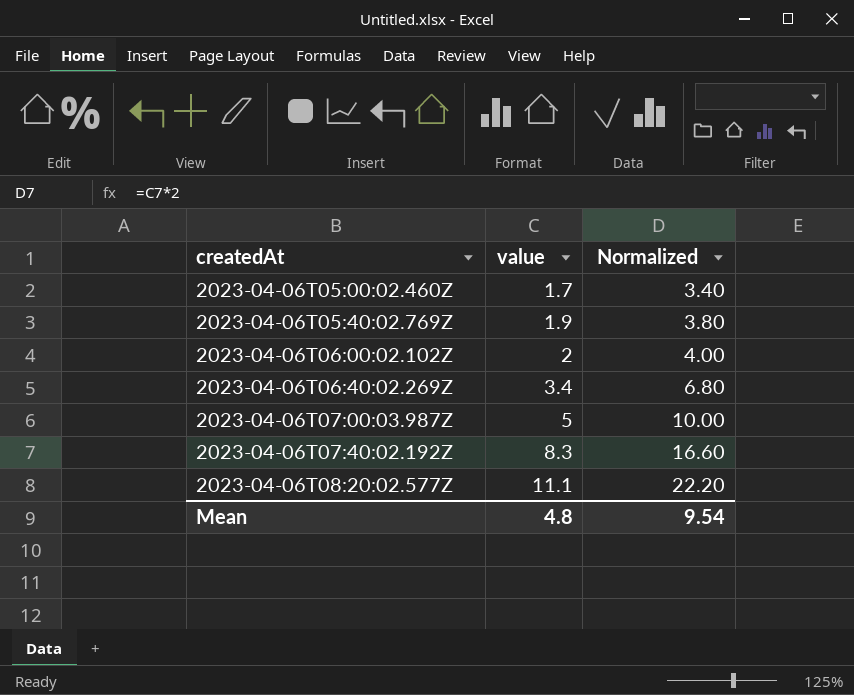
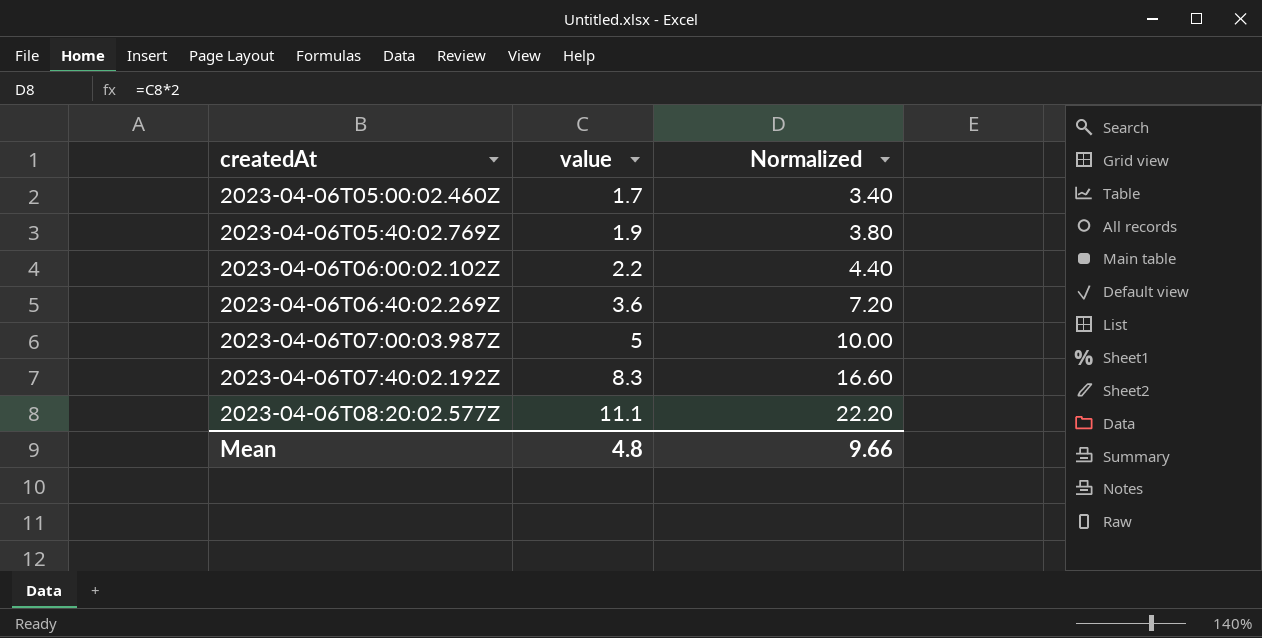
2023-04-06T06:00:02.102Z | value: 2 -> 2.2
2023-04-06T06:00:02.102Z | Normalized: 4.00 -> 4.40
2023-04-06T06:40:02.269Z | value: 3.4 -> 3.6
2023-04-06T06:40:02.269Z | Normalized: 6.80 -> 7.20
Mean | Normalized: 9.54 -> 9.66

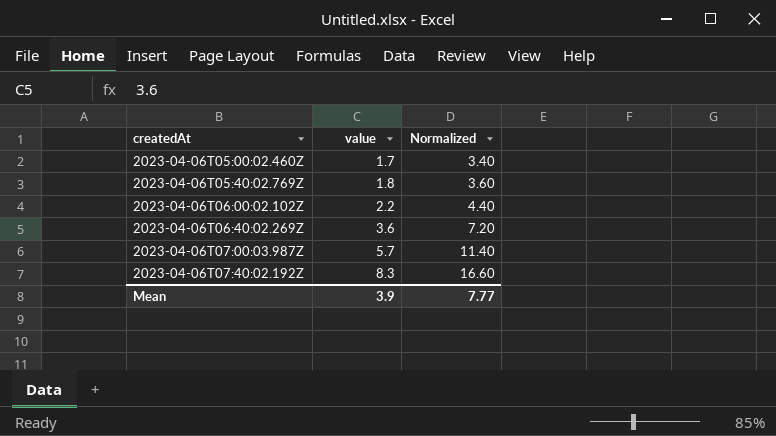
row 2023-04-06T08:20:02.577Z: 11.1 | 22.20 -> none
2023-04-06T05:40:02.769Z | value: 1.9 -> 1.8
2023-04-06T05:40:02.769Z | Normalized: 3.80 -> 3.60
2023-04-06T07:00:03.987Z | value: 5 -> 5.7
2023-04-06T07:00:03.987Z | Normalized: 10.00 -> 11.40
Mean | value: 4.8 -> 3.9
Mean | Normalized: 9.66 -> 7.77

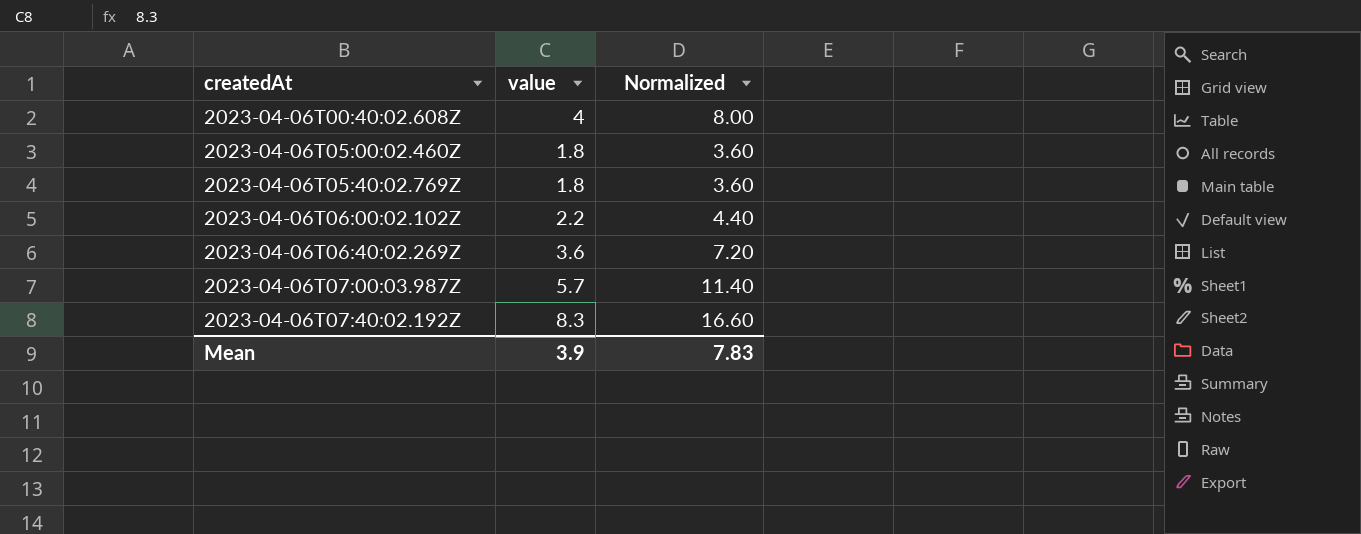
row 2023-04-06T00:40:02.608Z: none -> 4 | 8.00
2023-04-06T05:00:02.460Z | value: 1.7 -> 1.8
2023-04-06T05:00:02.460Z | Normalized: 3.40 -> 3.60
Mean | Normalized: 7.77 -> 7.83

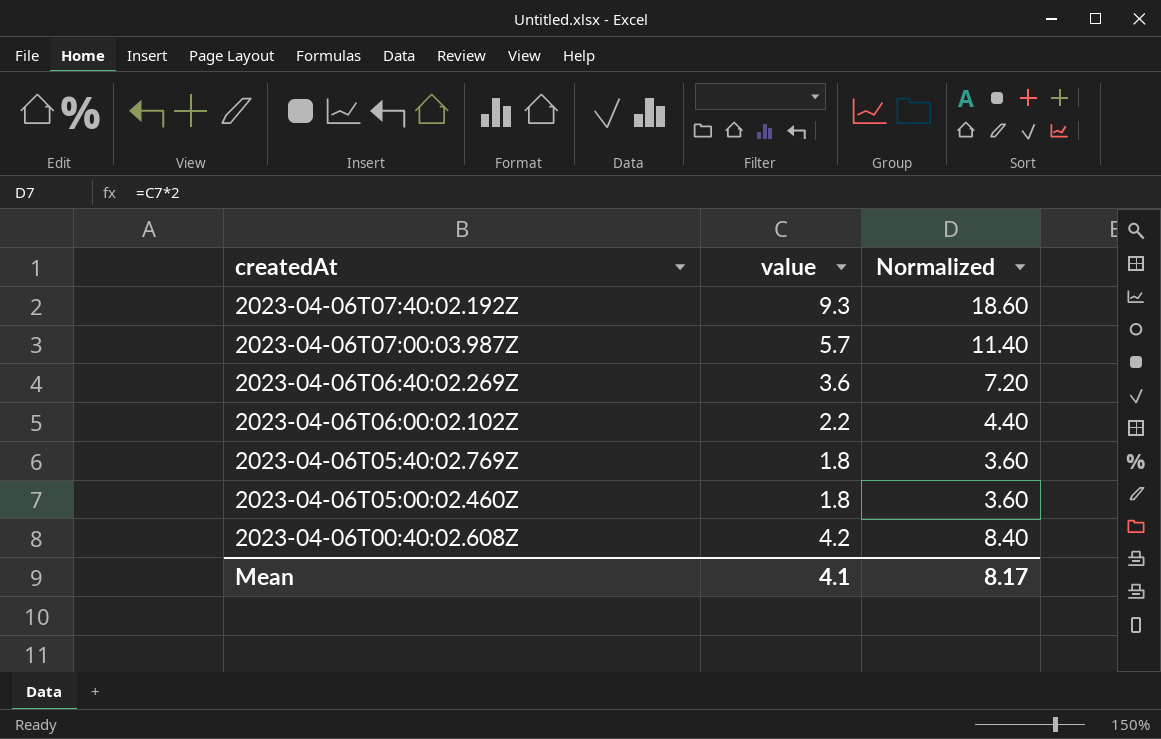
row order: createdAt ascending -> createdAt descending
2023-04-06T07:40:02.192Z | value: 8.3 -> 9.3
2023-04-06T07:40:02.192Z | Normalized: 16.60 -> 18.60
2023-04-06T00:40:02.608Z | value: 4 -> 4.2
2023-04-06T00:40:02.608Z | Normalized: 8.00 -> 8.40
Mean | value: 3.9 -> 4.1
Mean | Normalized: 7.83 -> 8.17

